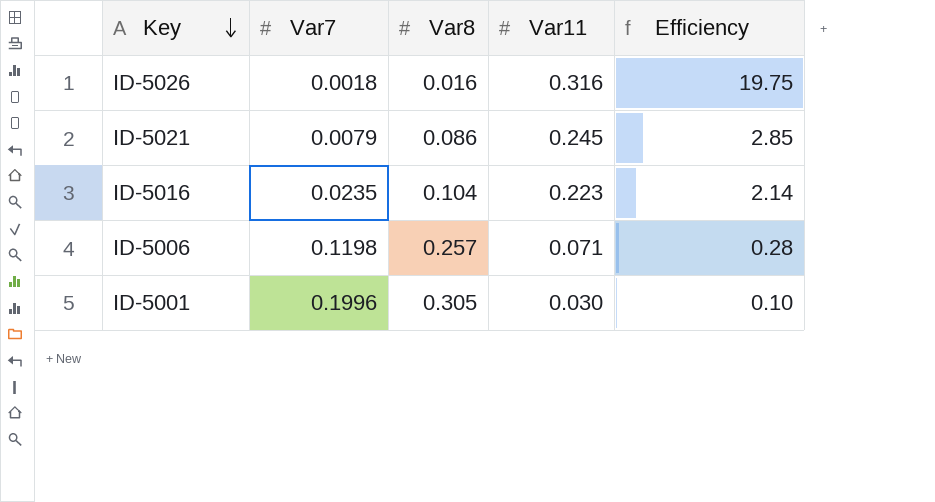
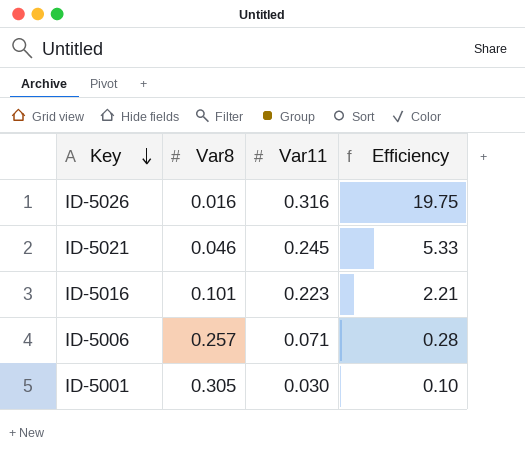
column Var7 | position: 2 -> none
ID-5021 | Var8: 0.086 -> 0.046
ID-5021 | Efficiency: 2.85 -> 5.33
ID-5016 | Var8: 0.104 -> 0.101
ID-5016 | Efficiency: 2.14 -> 2.21

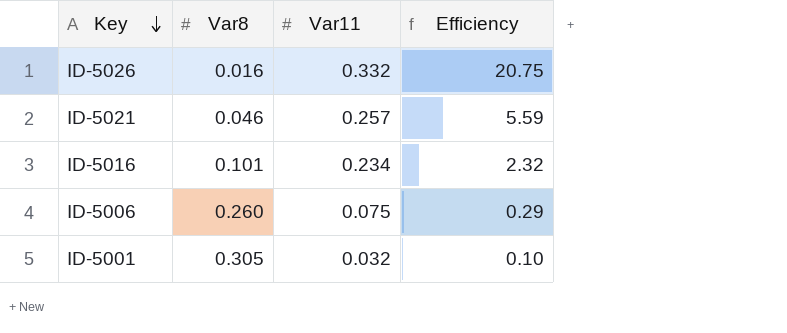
ID-5026 | Var11: 0.316 -> 0.332
ID-5026 | Efficiency: 19.75 -> 20.75
ID-5021 | Var11: 0.245 -> 0.257
ID-5021 | Efficiency: 5.33 -> 5.59
ID-5016 | Var11: 0.223 -> 0.234
ID-5016 | Efficiency: 2.21 -> 2.32
ID-5006 | Var8: 0.257 -> 0.260
ID-5006 | Var11: 0.071 -> 0.075
ID-5006 | Efficiency: 0.28 -> 0.29
ID-5001 | Var11: 0.030 -> 0.032

